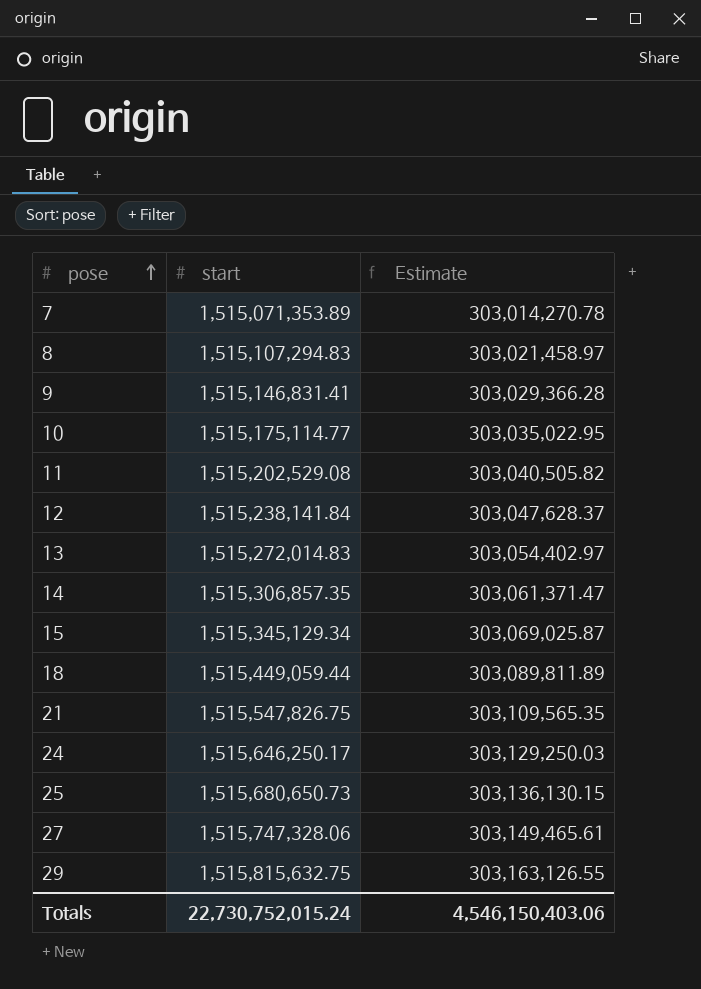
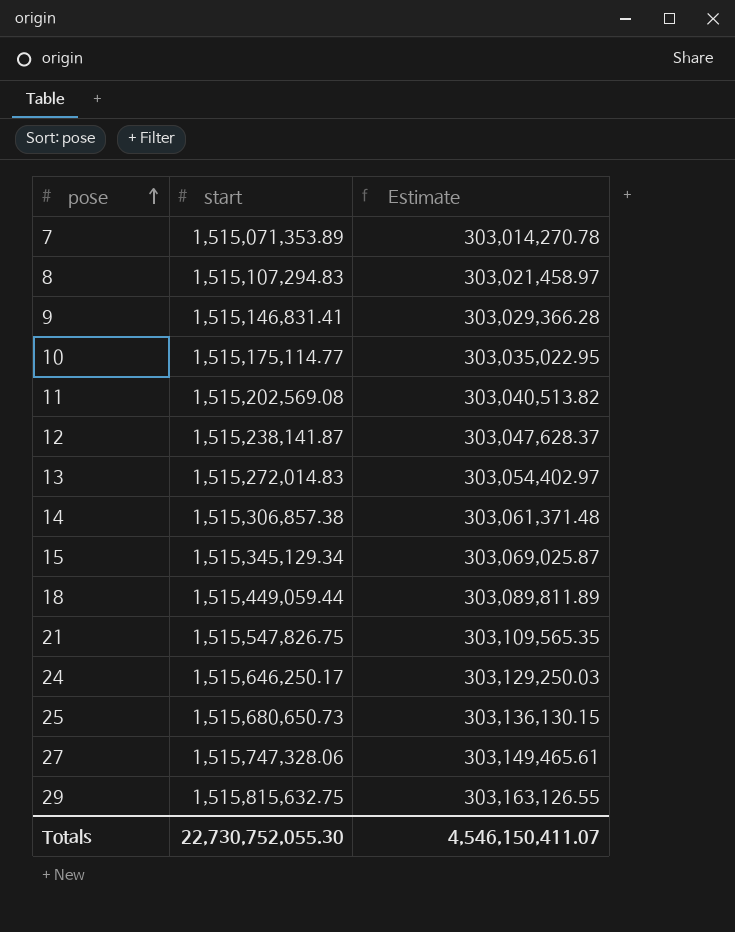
11 | start: 1,515,202,529.08 -> 1,515,202,569.08
11 | Estimate: 303,040,505.82 -> 303,040,513.82
12 | start: 1,515,238,141.84 -> 1,515,238,141.87
14 | start: 1,515,306,857.35 -> 1,515,306,857.38
14 | Estimate: 303,061,371.47 -> 303,061,371.48
Totals | start: 22,730,752,015.24 -> 22,730,752,055.30
Totals | Estimate: 4,546,150,403.06 -> 4,546,150,411.07

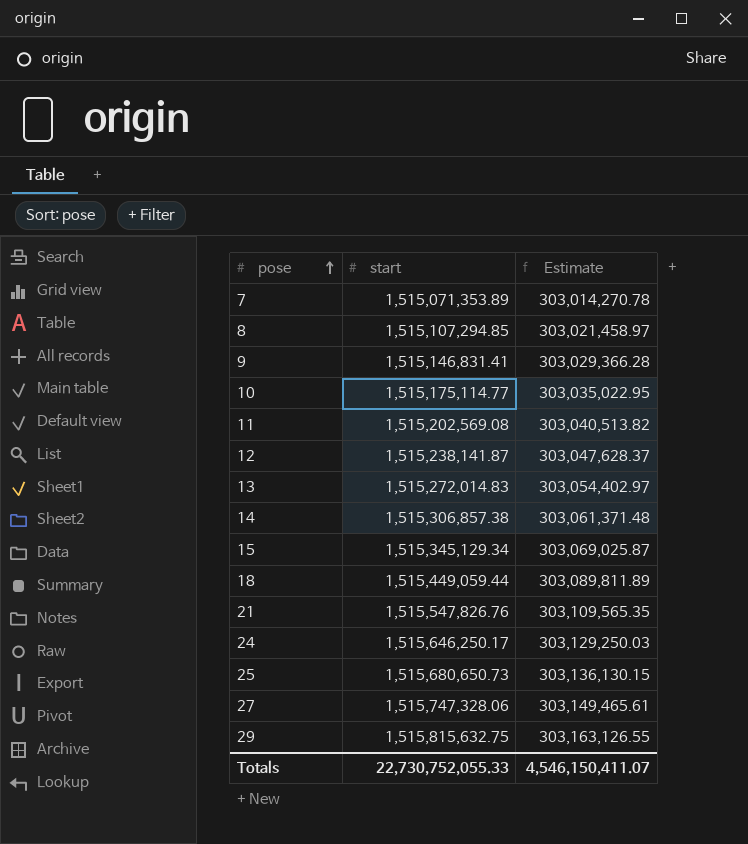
8 | start: 1,515,107,294.83 -> 1,515,107,294.85
21 | start: 1,515,547,826.75 -> 1,515,547,826.76
Totals | start: 22,730,752,055.30 -> 22,730,752,055.33

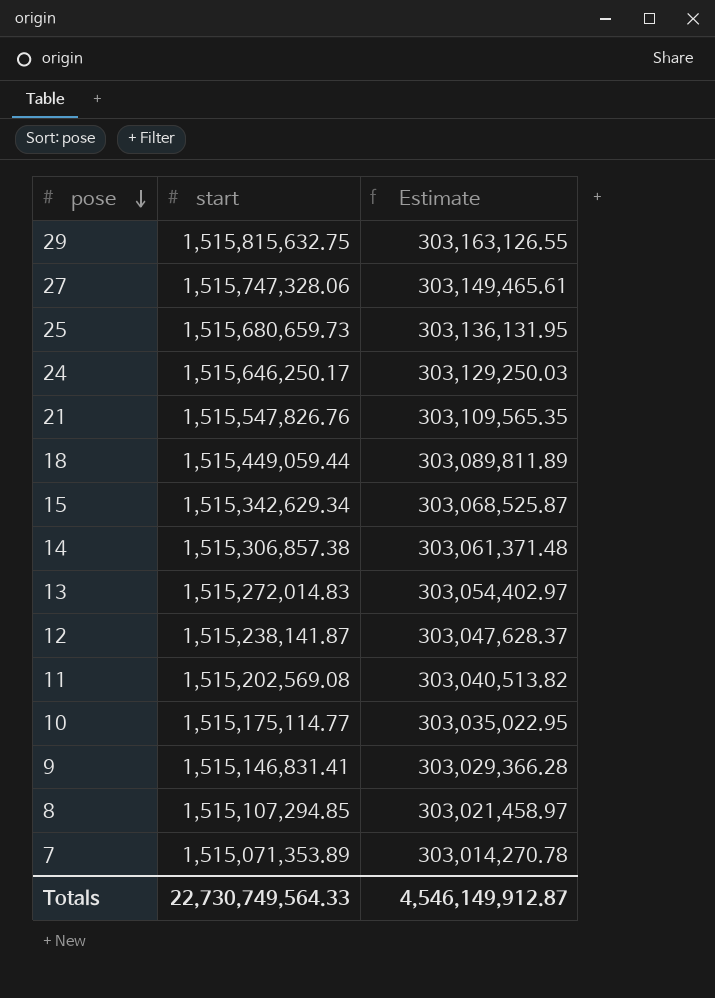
row order: pose ascending -> pose descending
25 | start: 1,515,680,650.73 -> 1,515,680,659.73
25 | Estimate: 303,136,130.15 -> 303,136,131.95
15 | start: 1,515,345,129.34 -> 1,515,342,629.34
15 | Estimate: 303,069,025.87 -> 303,068,525.87
Totals | start: 22,730,752,055.33 -> 22,730,749,564.33
Totals | Estimate: 4,546,150,411.07 -> 4,546,149,912.87

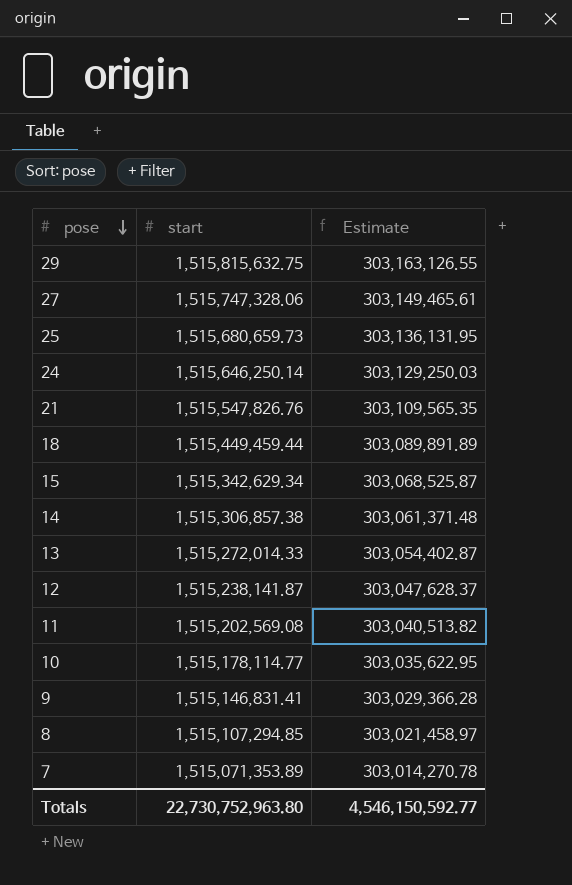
24 | start: 1,515,646,250.17 -> 1,515,646,250.14
18 | start: 1,515,449,059.44 -> 1,515,449,459.44
18 | Estimate: 303,089,811.89 -> 303,089,891.89
13 | start: 1,515,272,014.83 -> 1,515,272,014.33
13 | Estimate: 303,054,402.97 -> 303,054,402.87
10 | start: 1,515,175,114.77 -> 1,515,178,114.77
10 | Estimate: 303,035,022.95 -> 303,035,622.95
Totals | start: 22,730,749,564.33 -> 22,730,752,963.80
Totals | Estimate: 4,546,149,912.87 -> 4,546,150,592.77

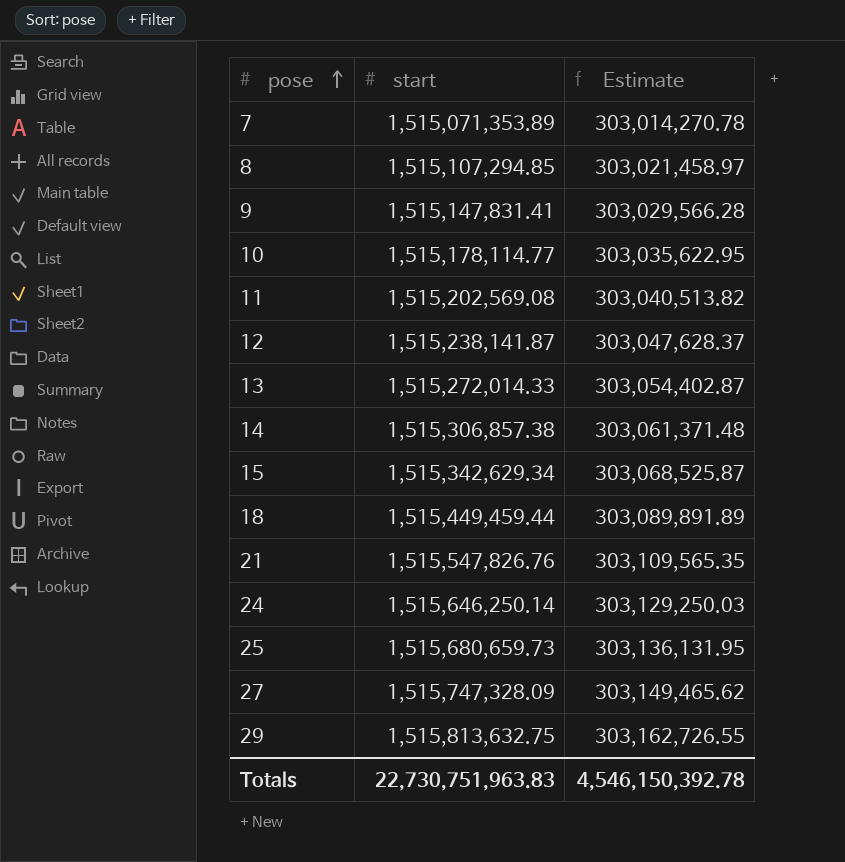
row order: pose descending -> pose ascending
9 | start: 1,515,146,831.41 -> 1,515,147,831.41
9 | Estimate: 303,029,366.28 -> 303,029,566.28
27 | start: 1,515,747,328.06 -> 1,515,747,328.09
27 | Estimate: 303,149,465.61 -> 303,149,465.62
29 | start: 1,515,815,632.75 -> 1,515,813,632.75
29 | Estimate: 303,163,126.55 -> 303,162,726.55
Totals | start: 22,730,752,963.80 -> 22,730,751,963.83
Totals | Estimate: 4,546,150,592.77 -> 4,546,150,392.78

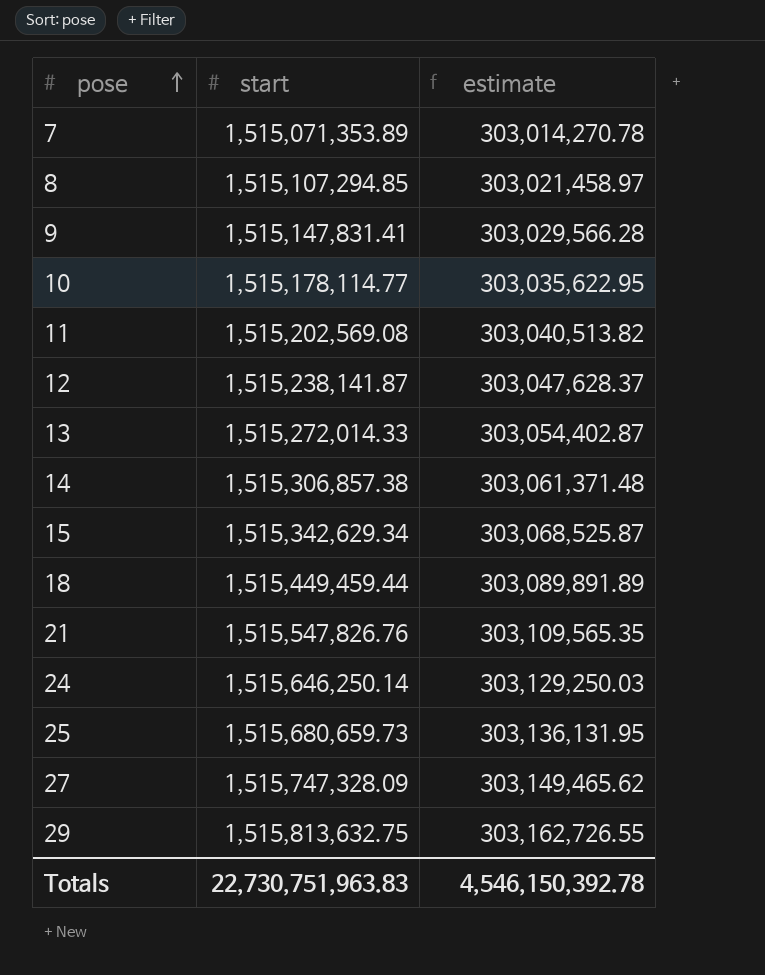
column name: Estimate -> estimate

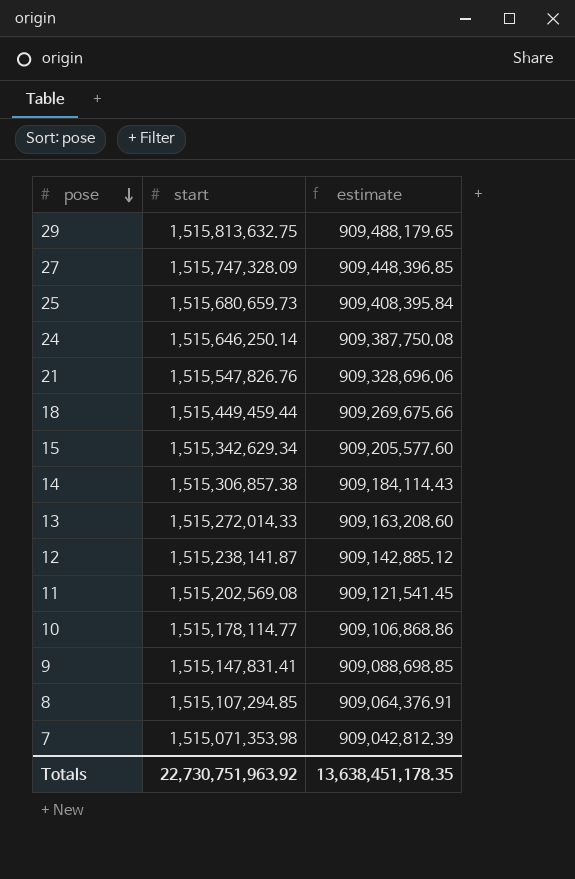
row order: pose ascending -> pose descending
column estimate | formula: [start] * 0.2 -> [start] * 0.6
7 | start: 1,515,071,353.89 -> 1,515,071,353.98
Totals | start: 22,730,751,963.83 -> 22,730,751,963.92
Totals | estimate: 4,546,150,392.78 -> 13,638,451,178.35

